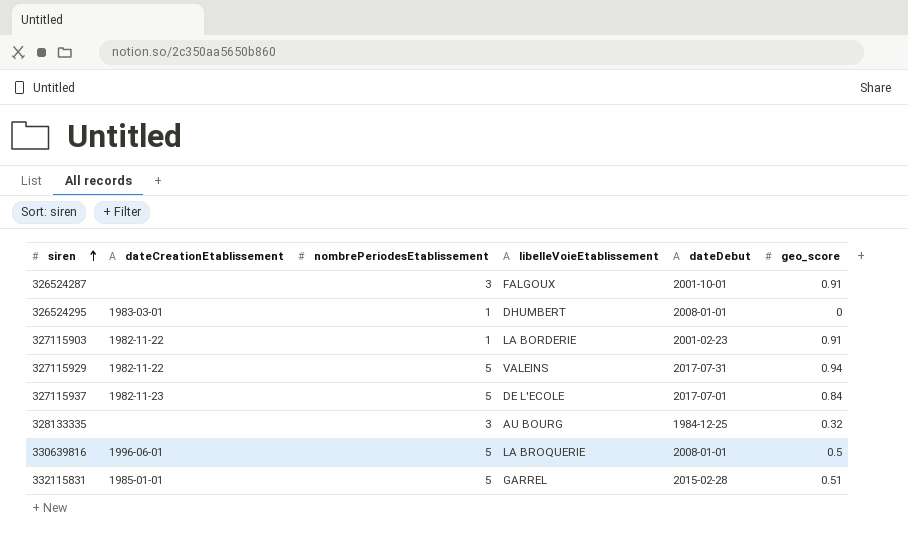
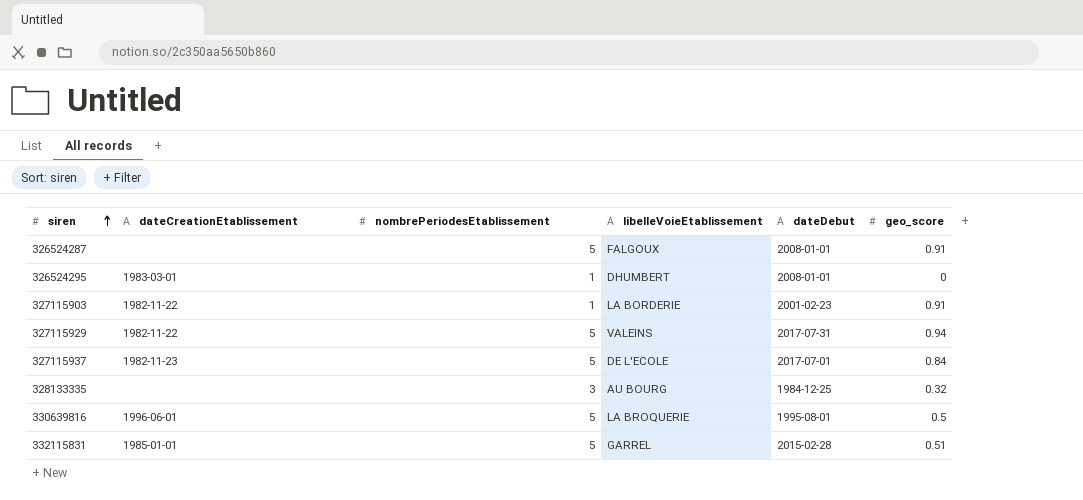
326524287 | nombrePeriodesEtablissement: 3 -> 5
326524287 | dateDebut: 2001-10-01 -> 2008-01-01
330639816 | dateDebut: 2008-01-01 -> 1995-08-01

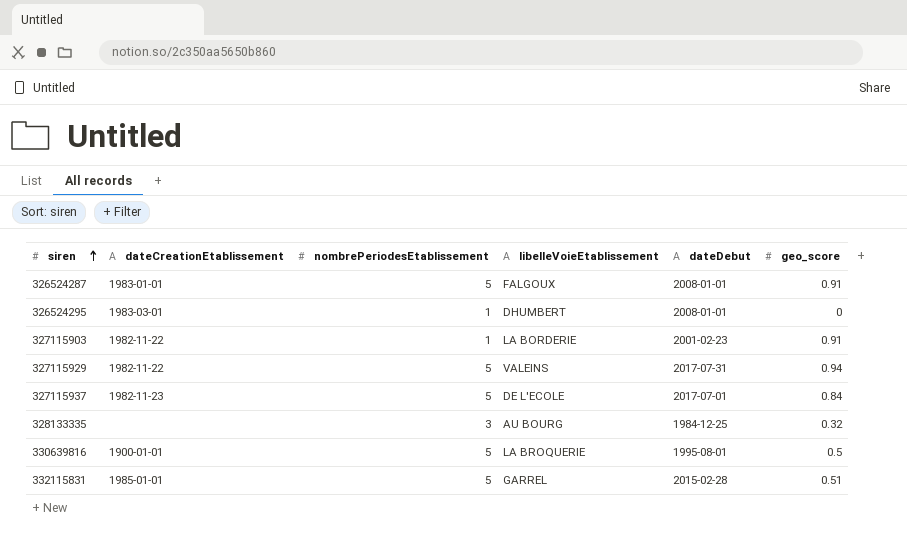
326524287 | dateCreationEtablissement: none -> 1983-01-01
330639816 | dateCreationEtablissement: 1996-06-01 -> 1900-01-01

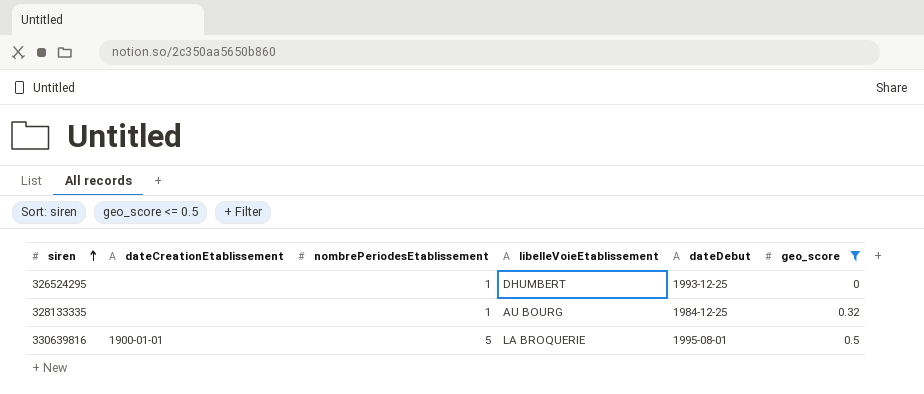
filter: none -> geo_score <= 0.5
326524295 | dateCreationEtablissement: 1983-03-01 -> none
326524295 | dateDebut: 2008-01-01 -> 1993-12-25
328133335 | nombrePeriodesEtablissement: 3 -> 1

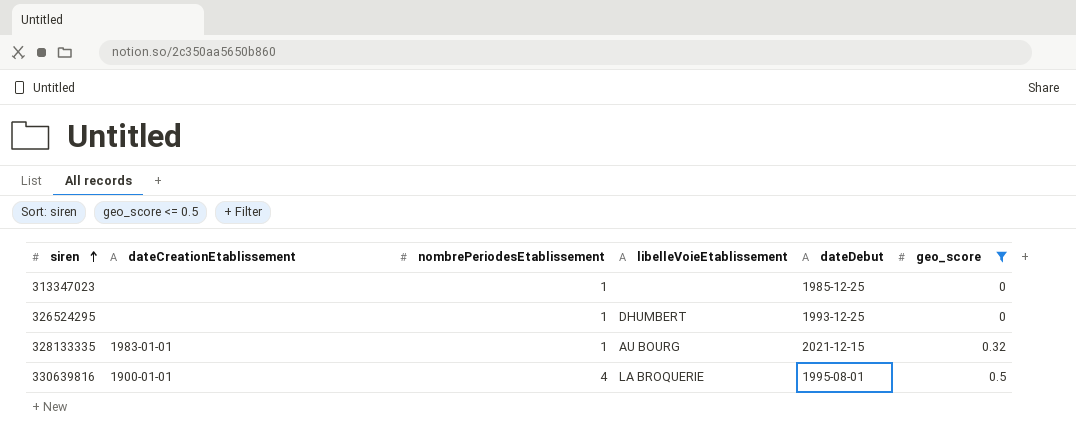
row 313347023: none -> none | 1 | none | 1985-12-25 | 0
328133335 | dateCreationEtablissement: none -> 1983-01-01
328133335 | dateDebut: 1984-12-25 -> 2021-12-15
330639816 | nombrePeriodesEtablissement: 5 -> 4

